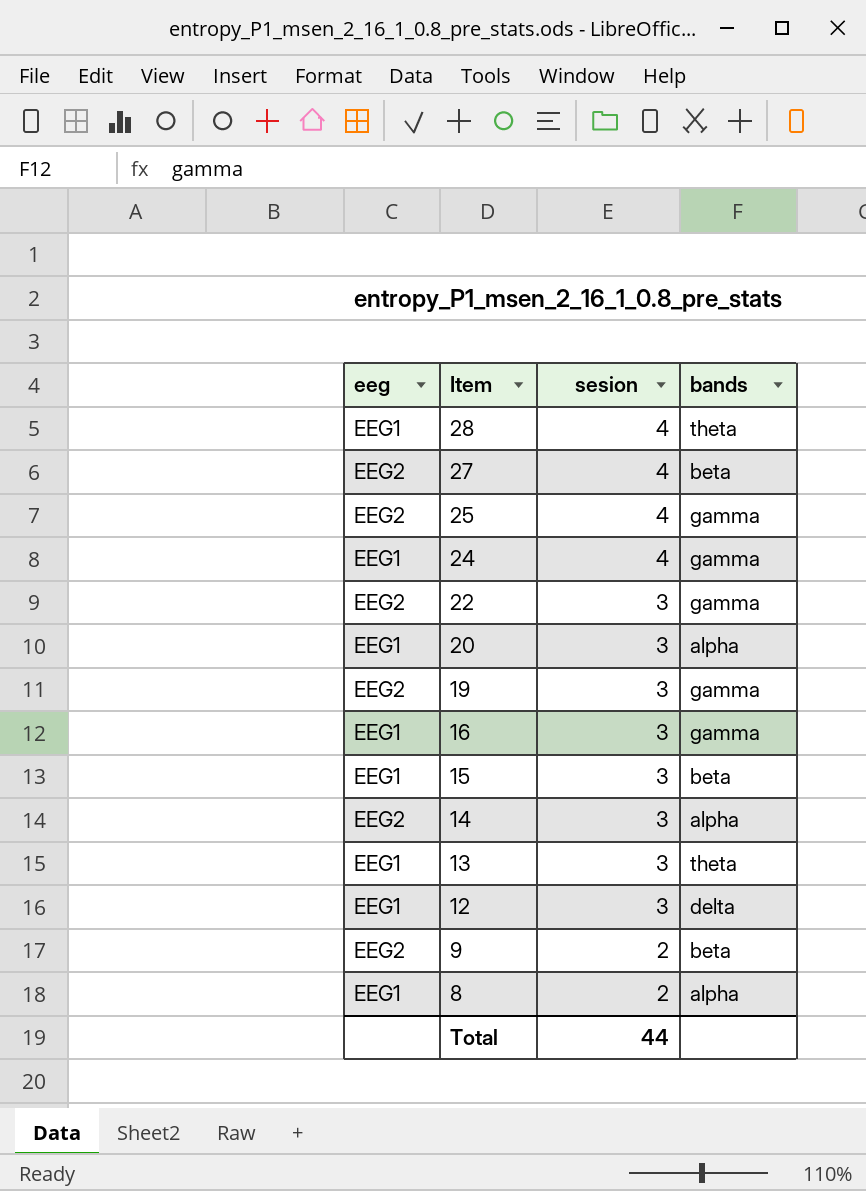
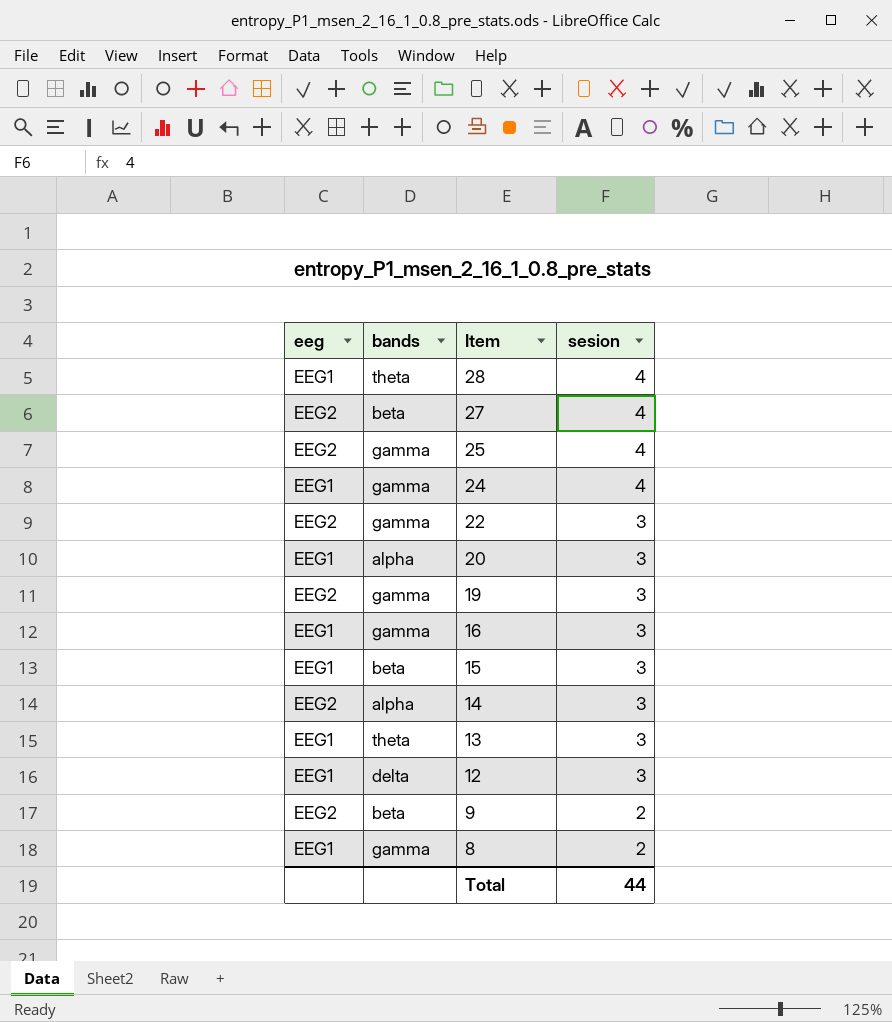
column bands | position: 4 -> 2
8 | bands: alpha -> gamma

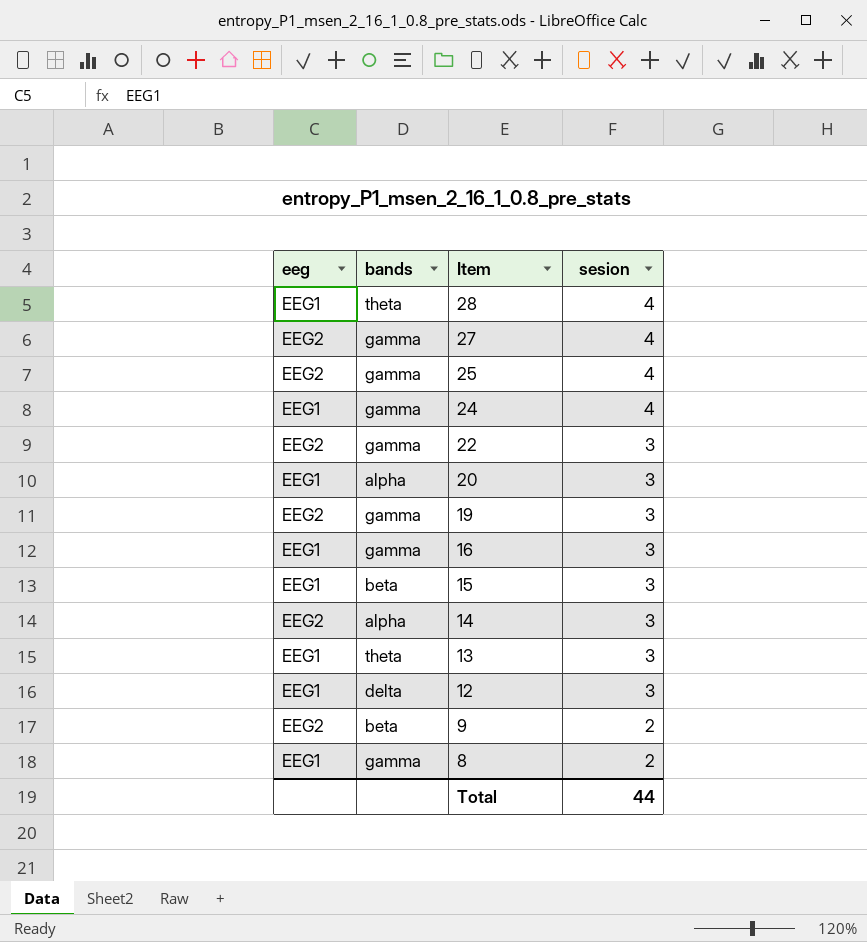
27 | bands: beta -> gamma

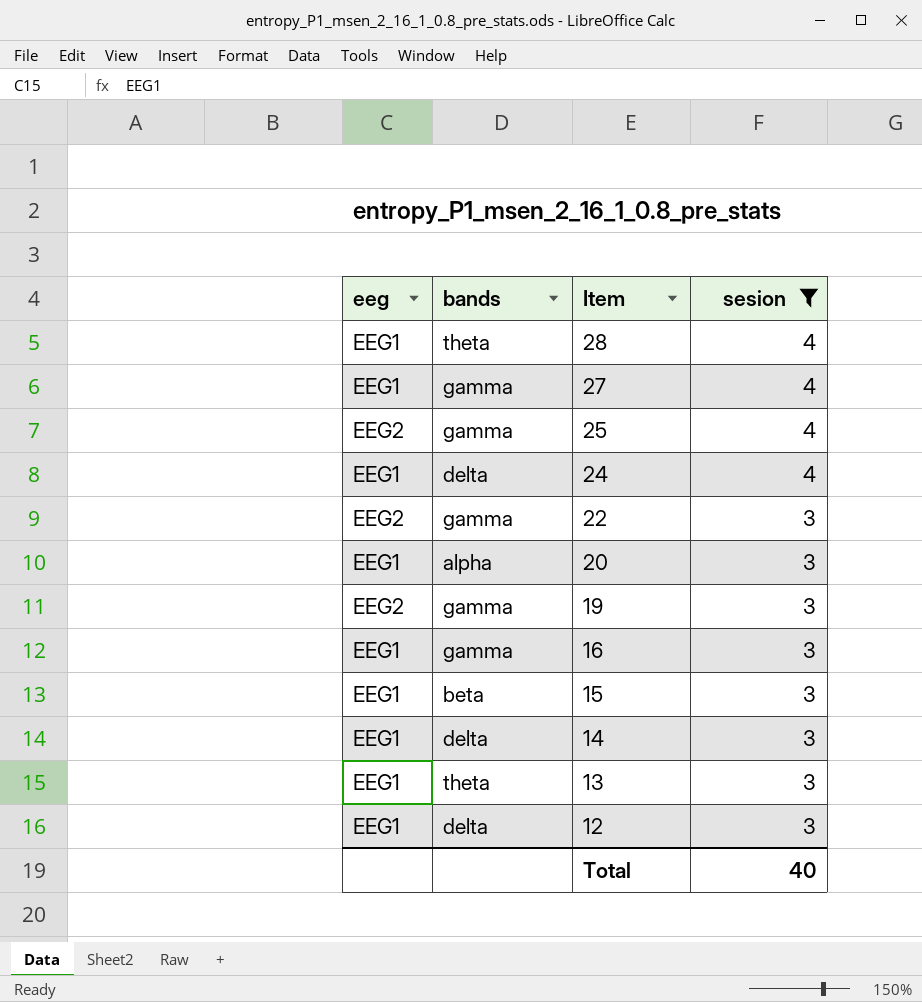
filter: none -> sesion != 2
27 | eeg: EEG2 -> EEG1
24 | bands: gamma -> delta
14 | eeg: EEG2 -> EEG1
14 | bands: alpha -> delta
Total | sesion: 44 -> 40

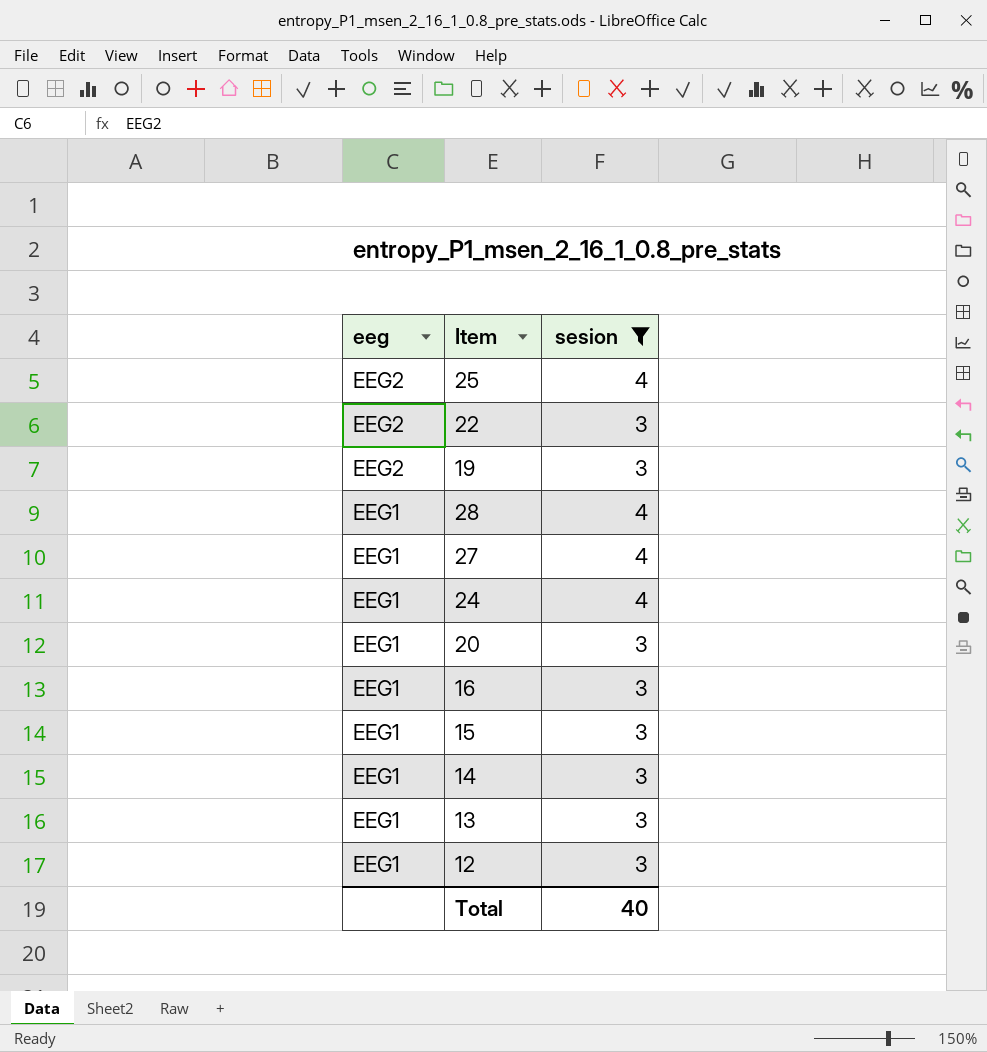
row order: Item descending -> eeg descending
column bands | position: 2 -> none

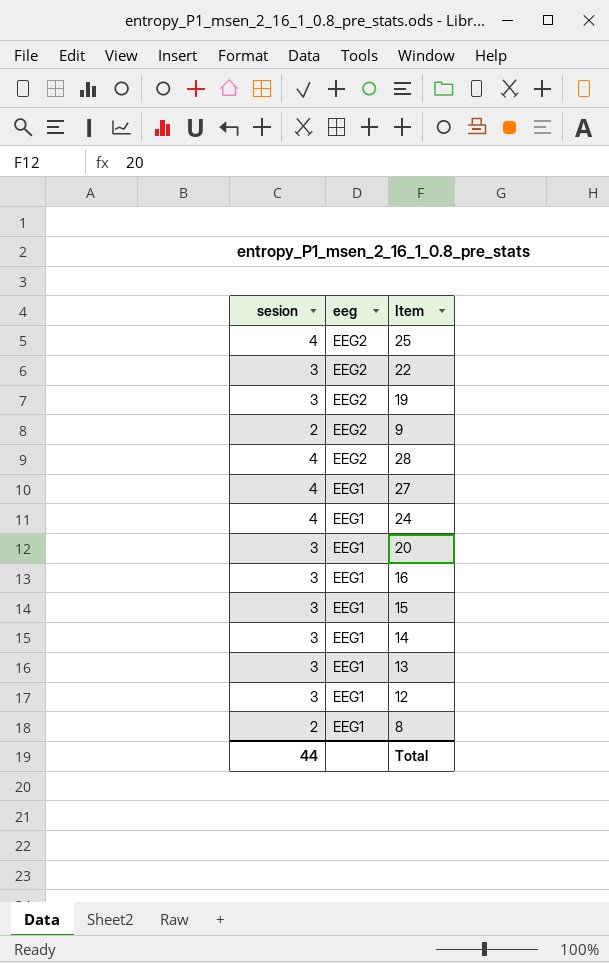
filter: sesion != 2 -> none
column sesion | position: 3 -> 1
28 | eeg: EEG1 -> EEG2
Total | sesion: 40 -> 44

